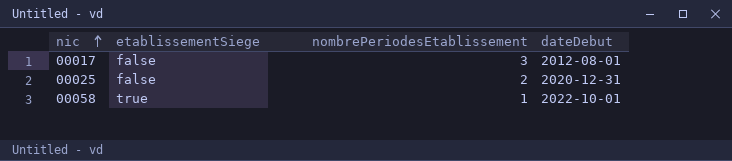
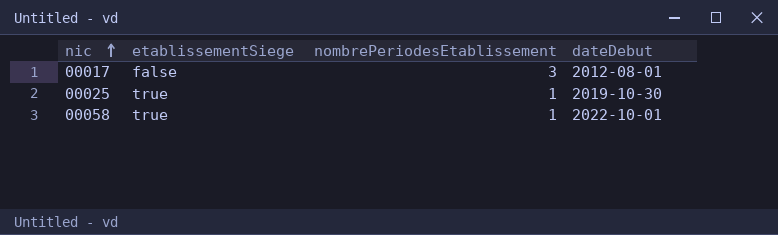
00025 | etablissementSiege: false -> true
00025 | nombrePeriodesEtablissement: 2 -> 1
00025 | dateDebut: 2020-12-31 -> 2019-10-30

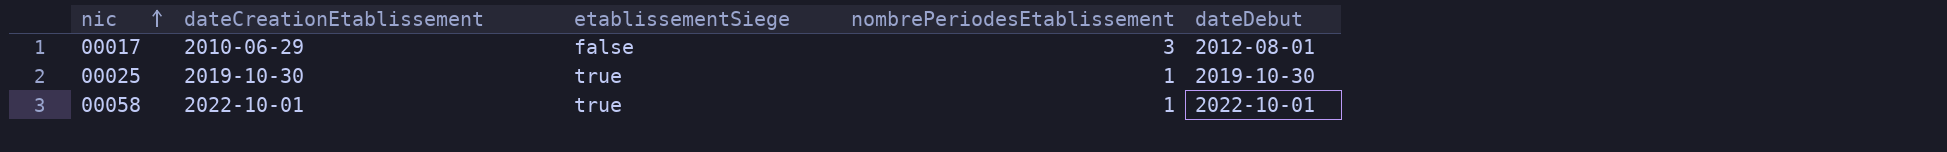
column dateCreationEtablissement | position: none -> 2

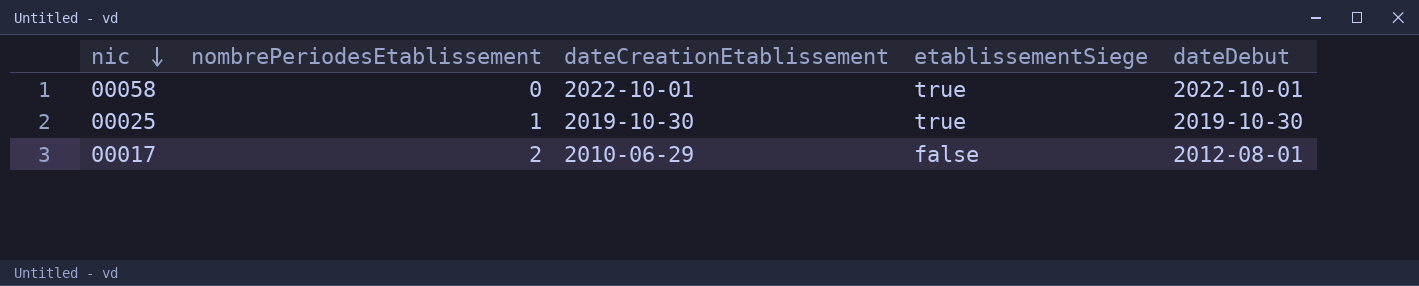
row order: nic ascending -> nic descending
column nombrePeriodesEtablissement | position: 4 -> 2
00058 | nombrePeriodesEtablissement: 1 -> 0
00017 | nombrePeriodesEtablissement: 3 -> 2

